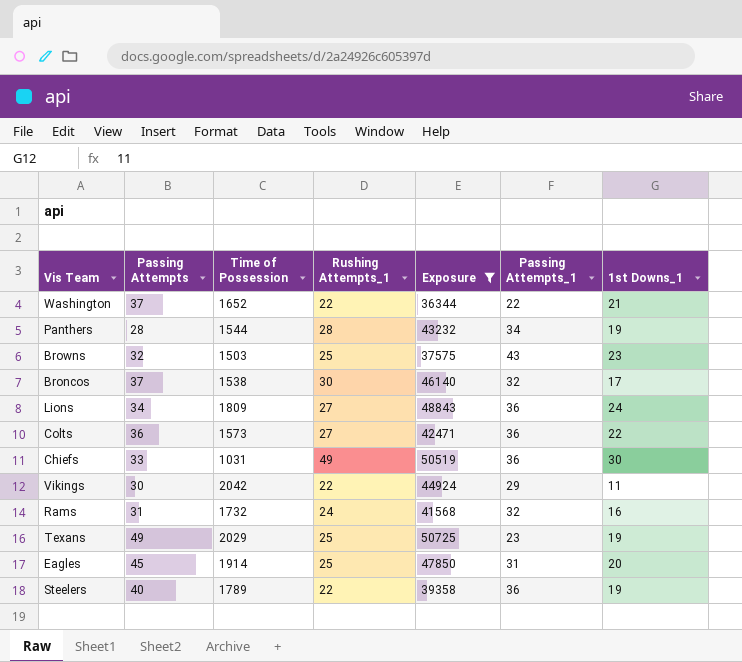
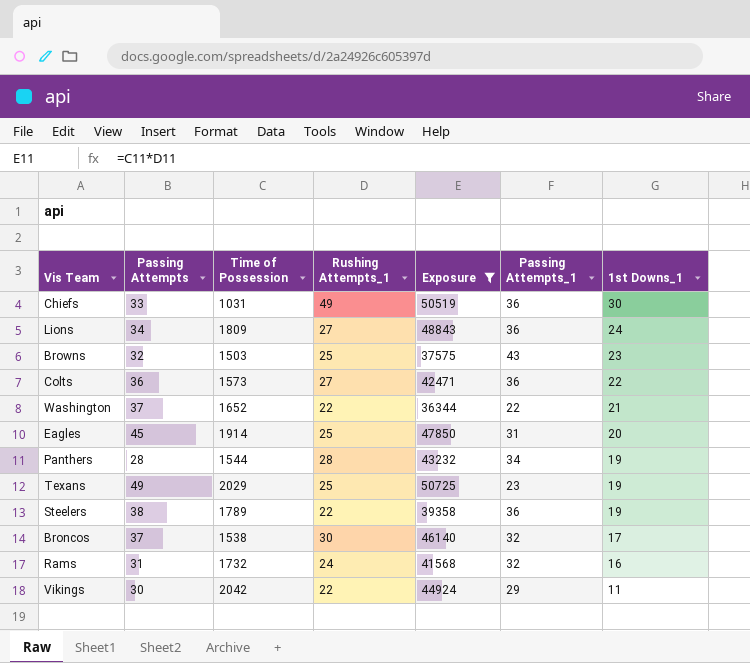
row order: none -> 1st Downs_1 descending
Steelers | Passing Attempts: 40 -> 38

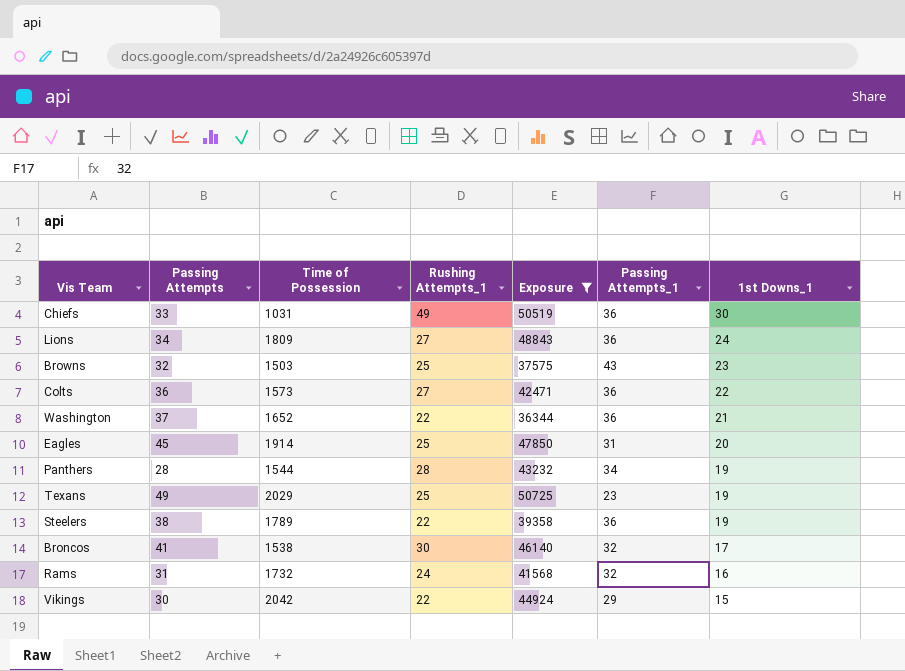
Washington | Passing Attempts_1: 22 -> 36
Broncos | Passing Attempts: 37 -> 41
Vikings | 1st Downs_1: 11 -> 15

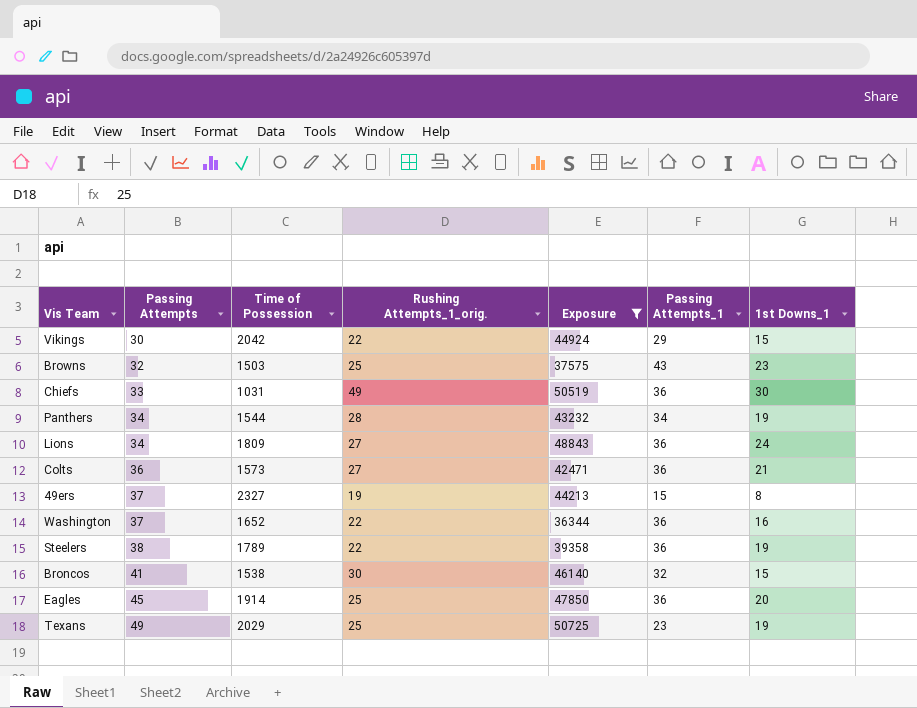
row order: 1st Downs_1 descending -> Passing Attempts ascending
column name: Rushing Attempts_1 -> Rushing Attempts_1_orig.
row Rams: 31 | 1732 | 24 | 41568 | 32 | 16 -> none
Panthers | Passing Attempts: 28 -> 34
Colts | 1st Downs_1: 22 -> 21
row 49ers: none -> 37 | 2327 | 19 | 44213 | 15 | 8
Washington | 1st Downs_1: 21 -> 16
Broncos | 1st Downs_1: 17 -> 15
Eagles | Passing Attempts_1: 31 -> 36

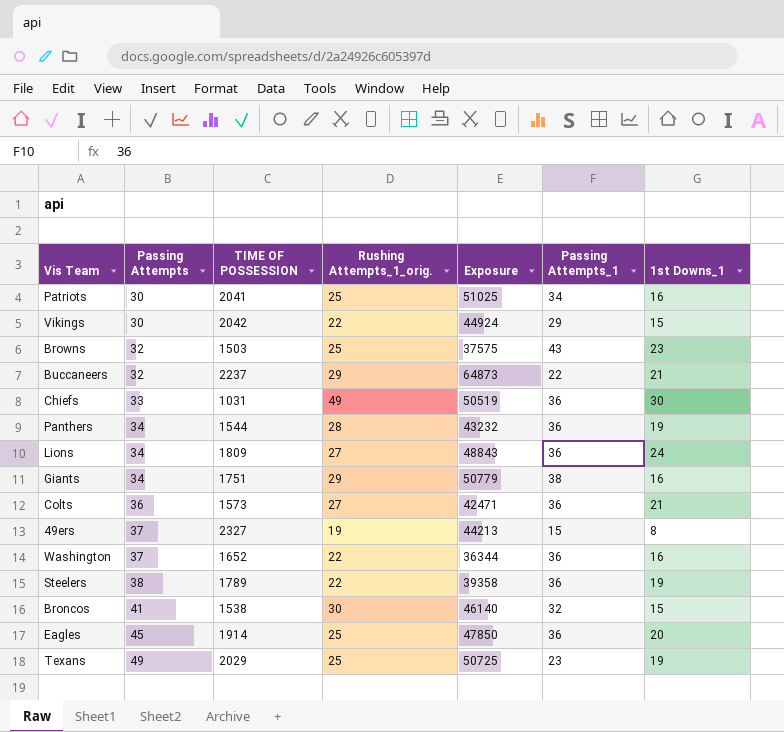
filter: Exposure <= 50725 -> none
column name: Time of Possession -> TIME OF POSSESSION
Panthers | Passing Attempts_1: 34 -> 36

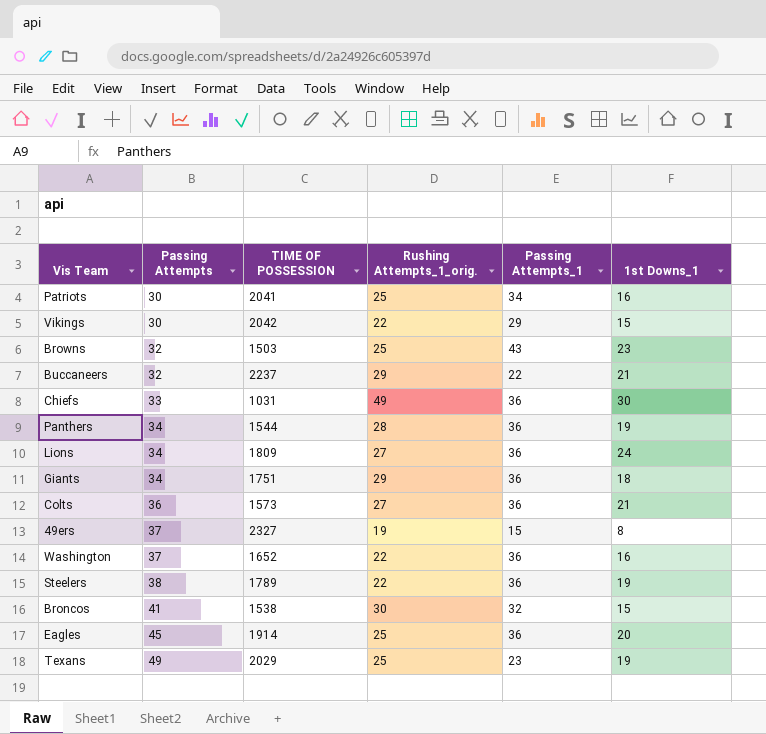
column Exposure | formula: [TIME OF POSSESSION] * [Rushing Attempts_1_orig.] -> none
Giants | Passing Attempts_1: 38 -> 36
Giants | 1st Downs_1: 16 -> 18

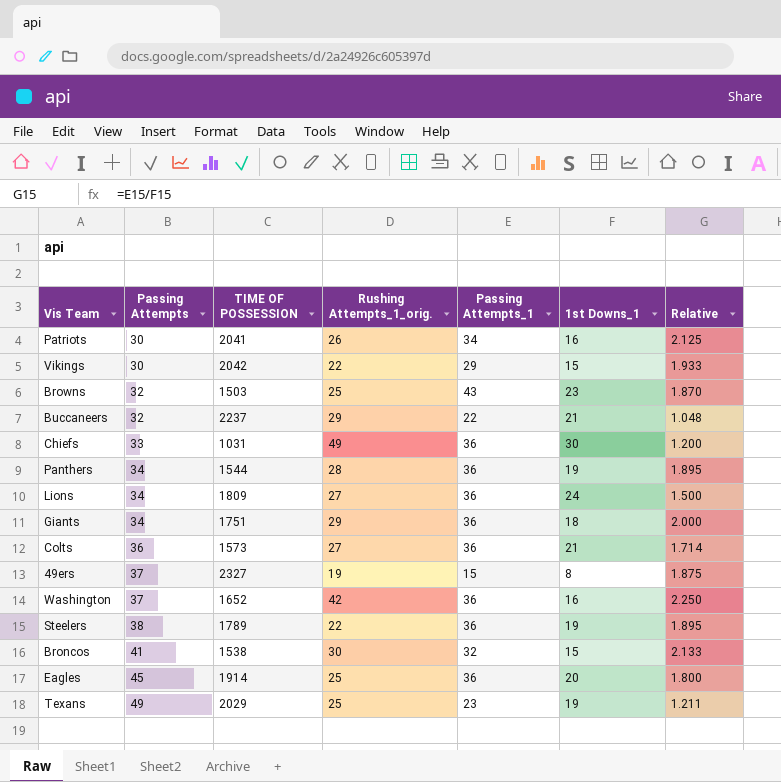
column Relative | formula: none -> [Passing Attempts_1] / [1st Downs_1]
Patriots | Rushing Attempts_1_orig.: 25 -> 26
Washington | Rushing Attempts_1_orig.: 22 -> 42

